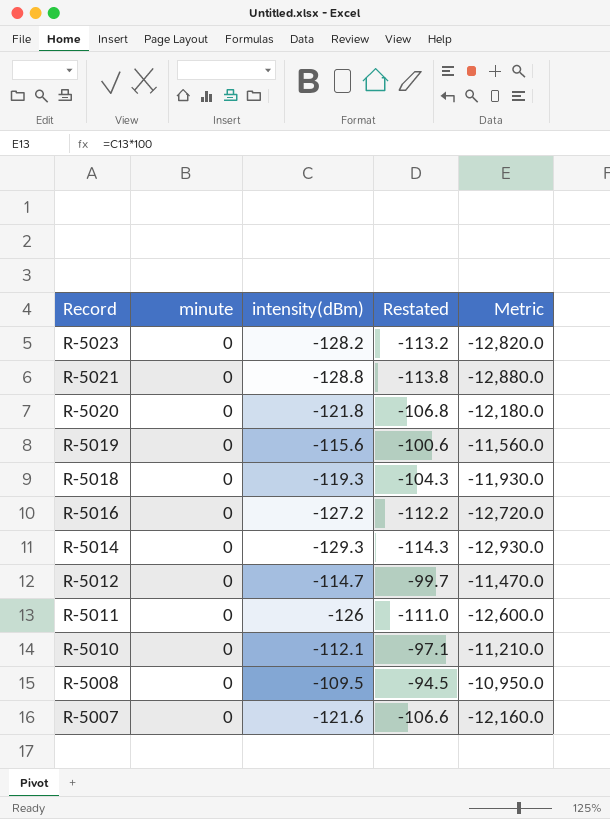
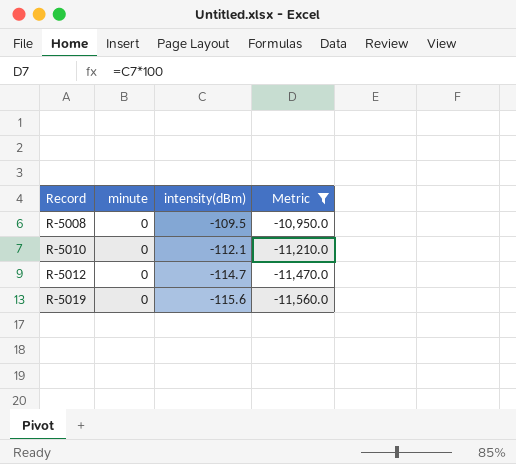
filter: none -> Metric >= -11,560.0
row order: Record descending -> Record ascending
column Restated | formula: [intensity(dBm)] + 15 -> none

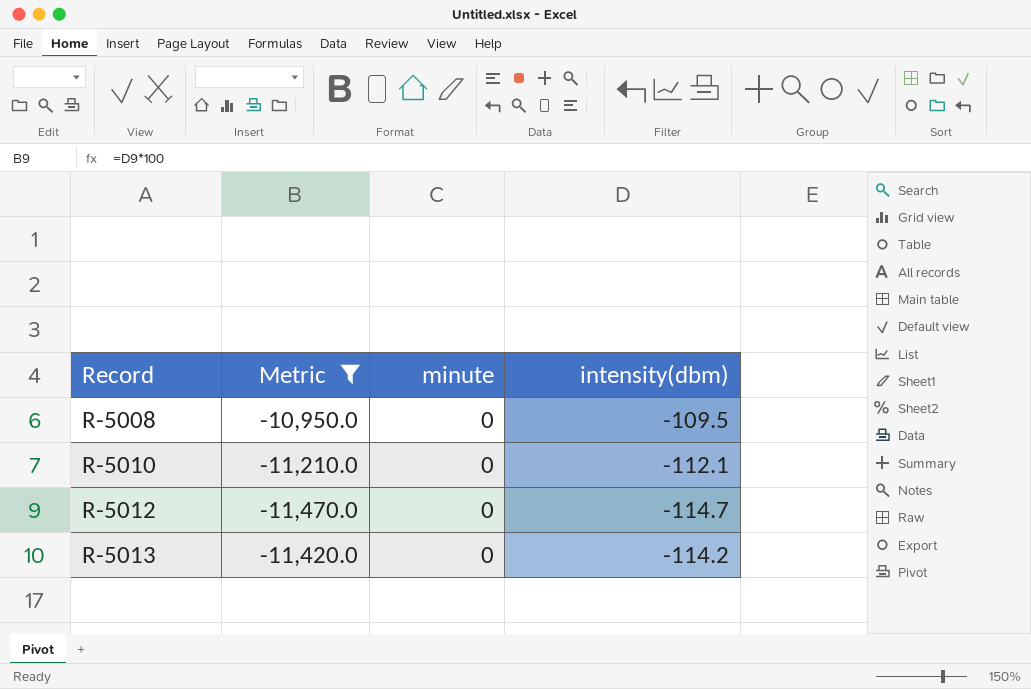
column Metric | position: 4 -> 2
column name: intensity(dBm) -> intensity(dbm)
row R-5019: 0 | -115.6 | -11,560.0 -> none
row R-5013: none -> -11,420.0 | 0 | -114.2

